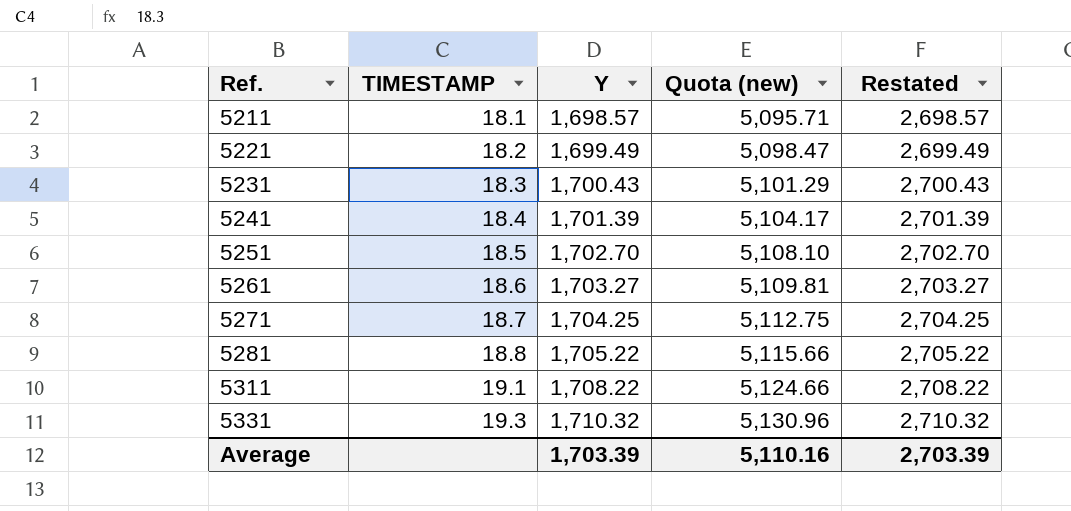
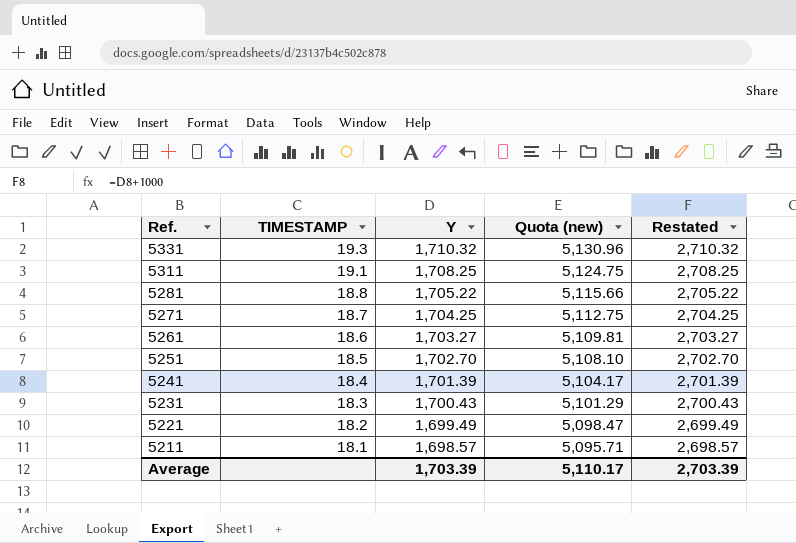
row order: Ref. ascending -> Ref. descending
5311 | Y: 1,708.22 -> 1,708.25
5311 | Quota (new): 5,124.66 -> 5,124.75
5311 | Restated: 2,708.22 -> 2,708.25
Average | Quota (new): 5,110.16 -> 5,110.17

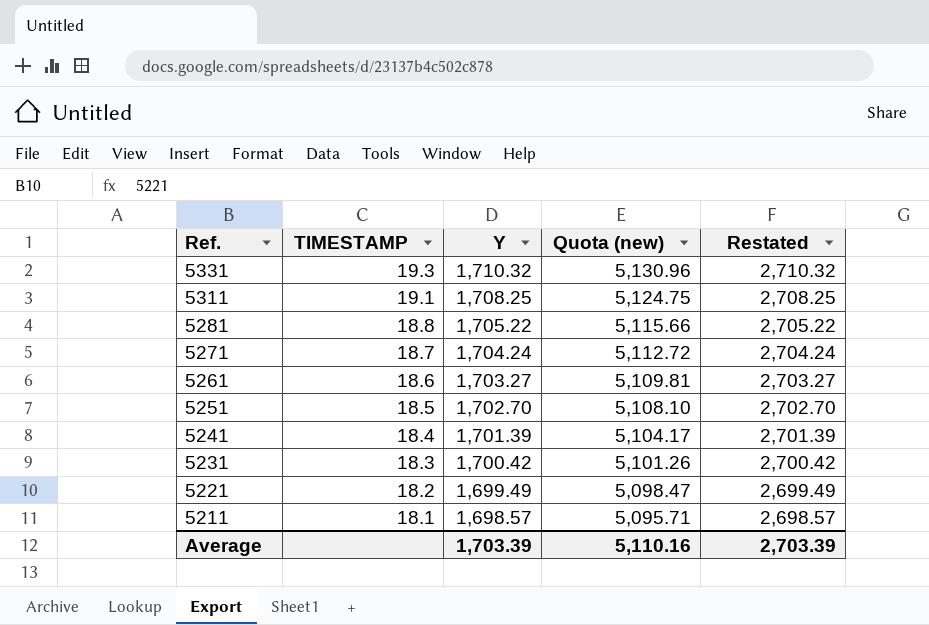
5271 | Y: 1,704.25 -> 1,704.24
5271 | Quota (new): 5,112.75 -> 5,112.72
5271 | Restated: 2,704.25 -> 2,704.24
5231 | Y: 1,700.43 -> 1,700.42
5231 | Quota (new): 5,101.29 -> 5,101.26
5231 | Restated: 2,700.43 -> 2,700.42
Average | Quota (new): 5,110.17 -> 5,110.16

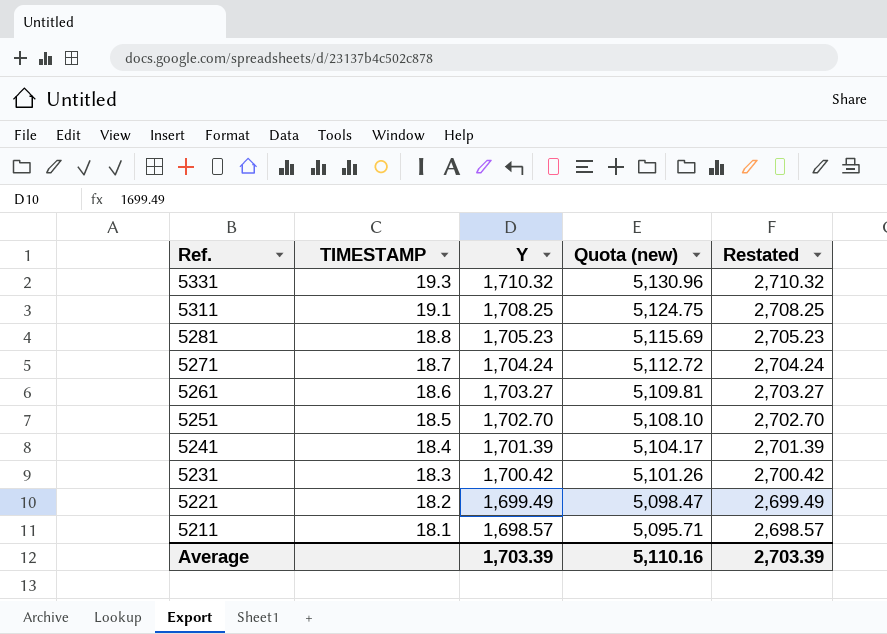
5281 | Y: 1,705.22 -> 1,705.23
5281 | Quota (new): 5,115.66 -> 5,115.69
5281 | Restated: 2,705.22 -> 2,705.23

